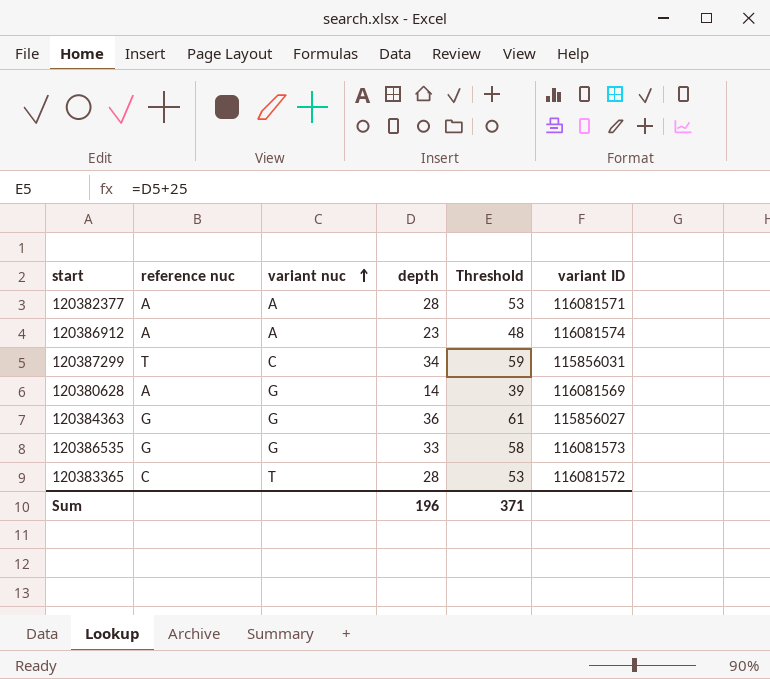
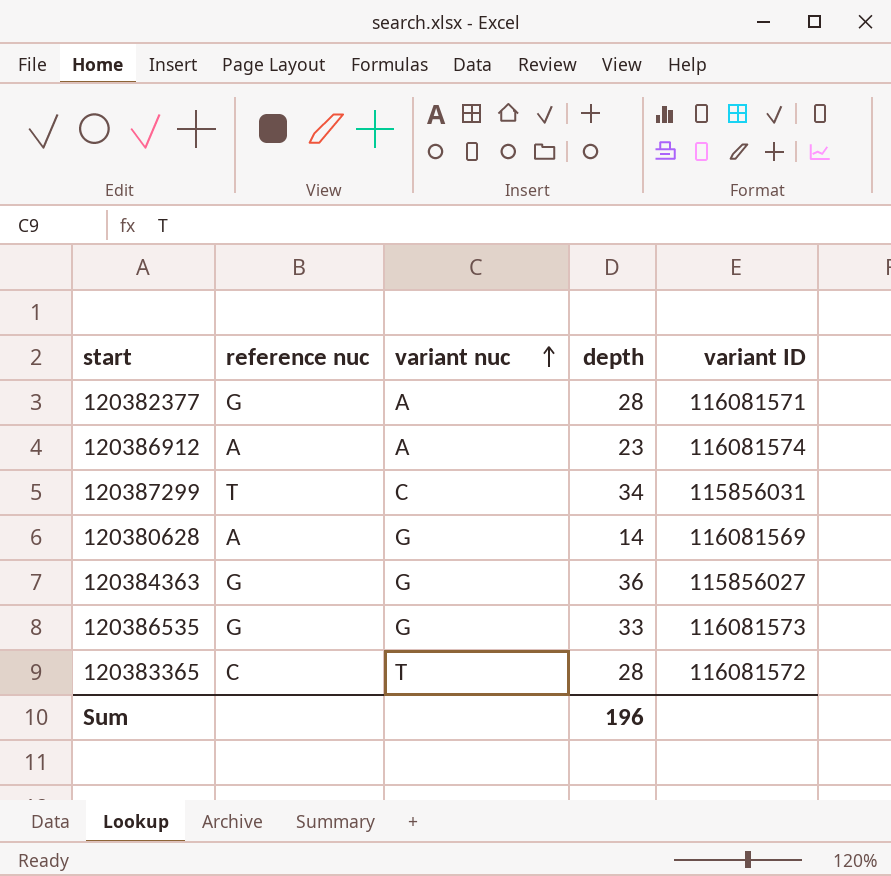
column Threshold | formula: [depth] + 25 -> none
120382377 | reference nuc: A -> G

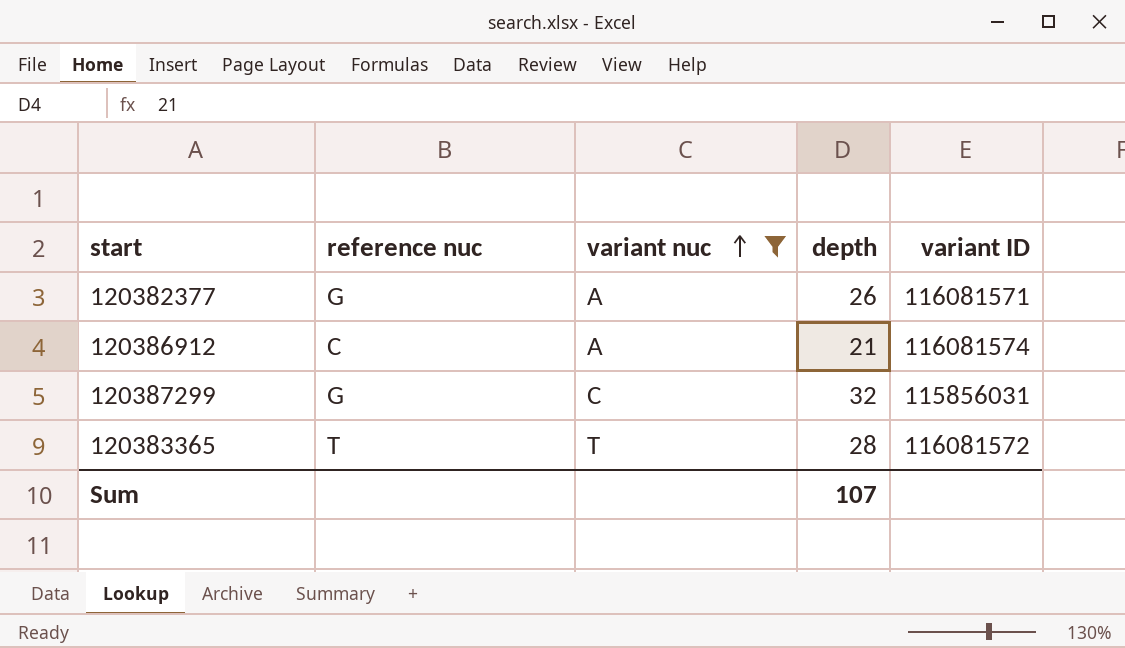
filter: none -> variant nuc != G
120382377 | depth: 28 -> 26
120386912 | reference nuc: A -> C
120386912 | depth: 23 -> 21
120387299 | reference nuc: T -> G
120387299 | depth: 34 -> 32
120383365 | reference nuc: C -> T
Sum | depth: 196 -> 107

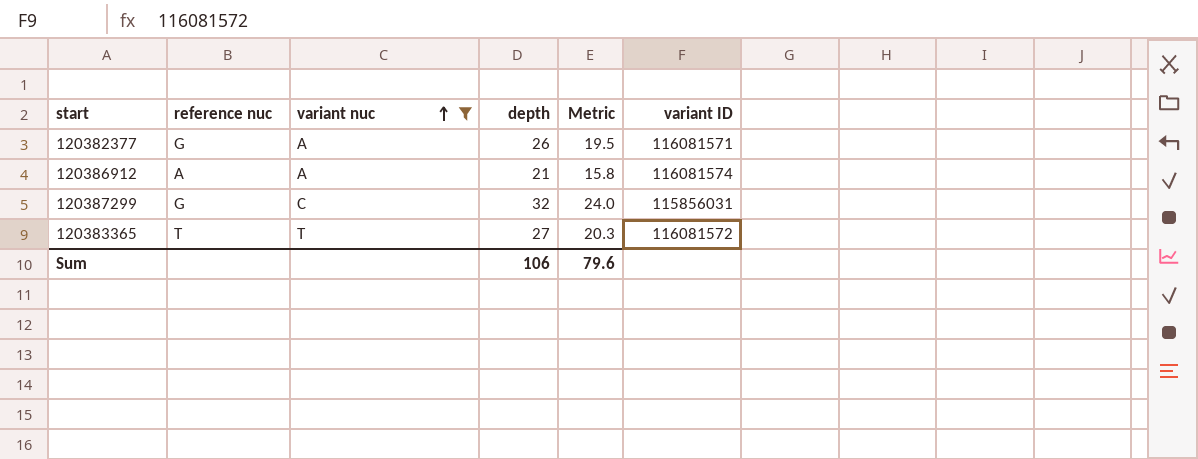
column Metric | formula: none -> [depth] * 0.75
120386912 | reference nuc: C -> A
120383365 | depth: 28 -> 27
Sum | depth: 107 -> 106

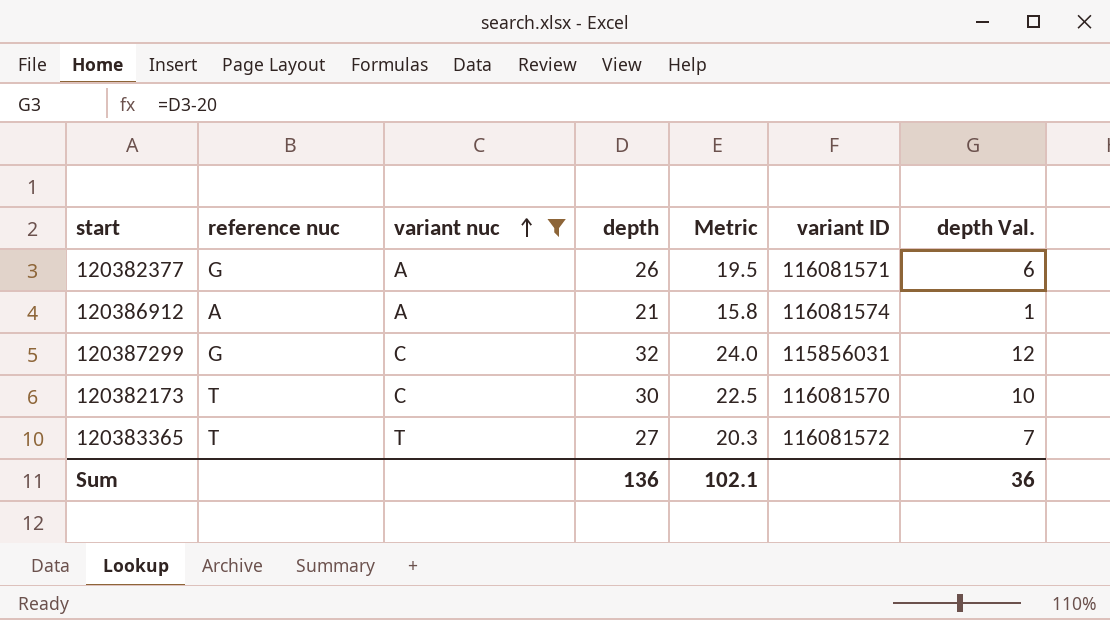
column depth Val. | formula: none -> [depth] - 20
row 120382173: none -> T | C | 30 | 22.5 | 116081570 | 10
Sum | depth: 106 -> 136
Sum | Metric: 79.6 -> 102.1

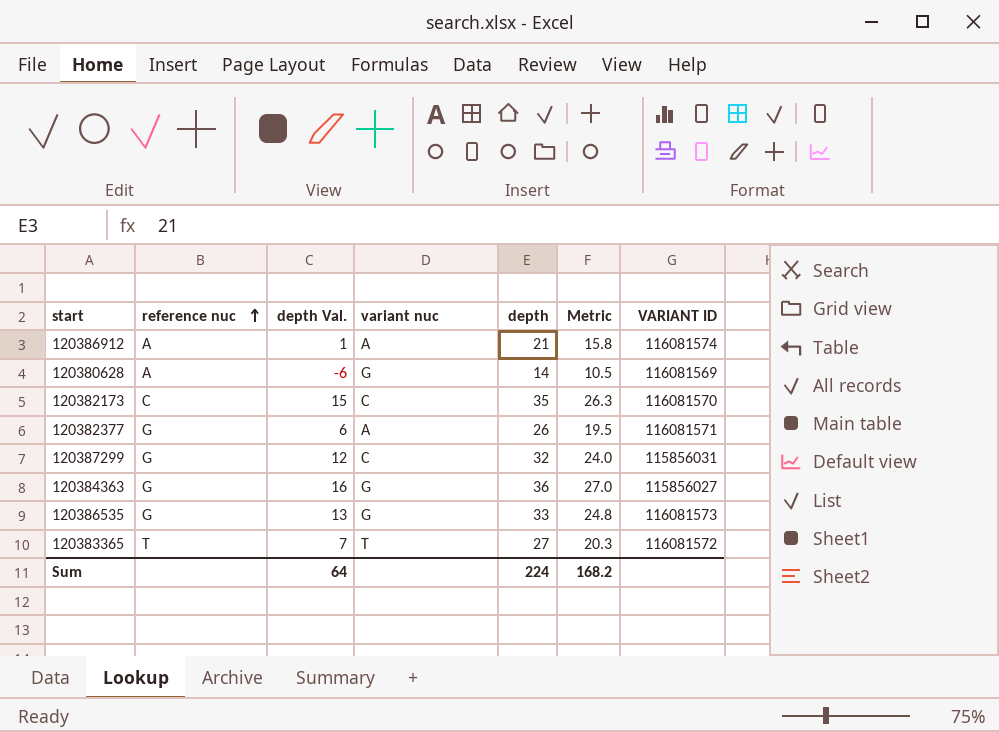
filter: variant nuc != G -> none
row order: variant nuc ascending -> reference nuc ascending
column depth Val. | position: 7 -> 3
column name: variant ID -> VARIANT ID
120382173 | reference nuc: T -> C
120382173 | depth Val.: 10 -> 15
120382173 | depth: 30 -> 35
120382173 | Metric: 22.5 -> 26.3
Sum | depth Val.: 36 -> 64
Sum | depth: 136 -> 224
Sum | Metric: 102.1 -> 168.2

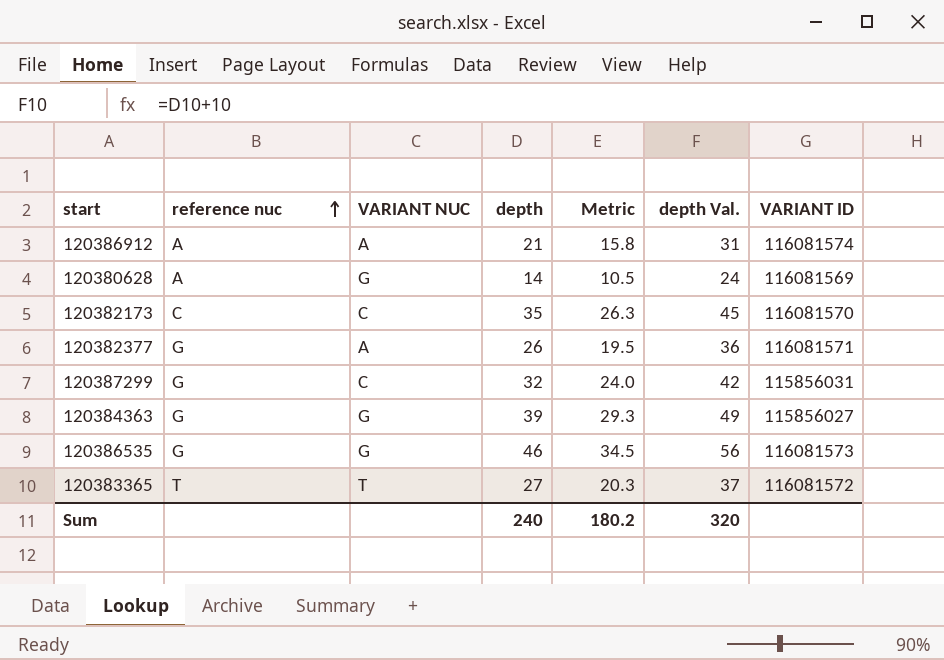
column name: variant nuc -> VARIANT NUC
column depth Val. | formula: [depth] - 20 -> [depth] + 10
column depth Val. | position: 3 -> 6
120384363 | depth: 36 -> 39
120384363 | Metric: 27.0 -> 29.3
120386535 | depth: 33 -> 46
120386535 | Metric: 24.8 -> 34.5
Sum | depth: 224 -> 240
Sum | Metric: 168.2 -> 180.2
Sum | depth Val.: 64 -> 320

